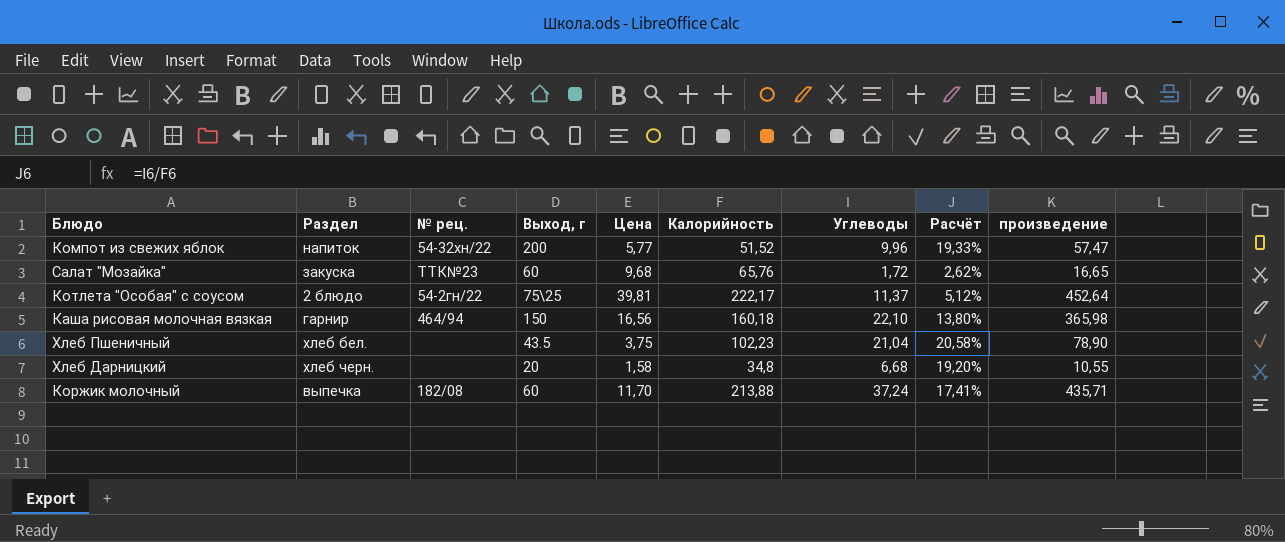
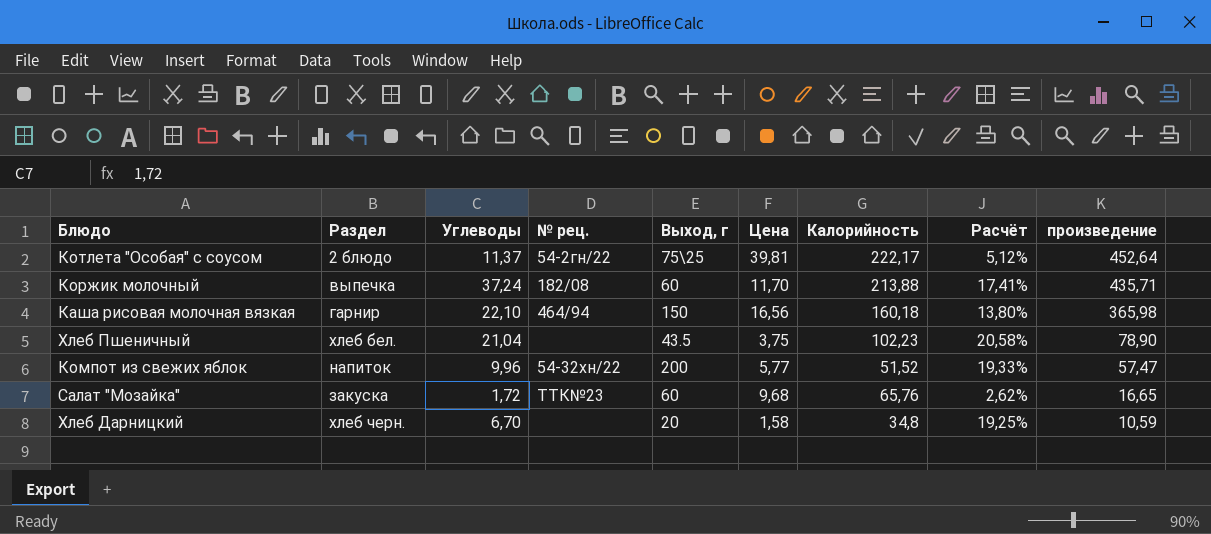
row order: none -> произведение descending
column Углеводы | position: 7 -> 3
Хлеб Дарницкий | Углеводы: 6,68 -> 6,70
Хлеб Дарницкий | Расчёт: 19,20% -> 19,25%
Хлеб Дарницкий | произведение: 10,55 -> 10,59

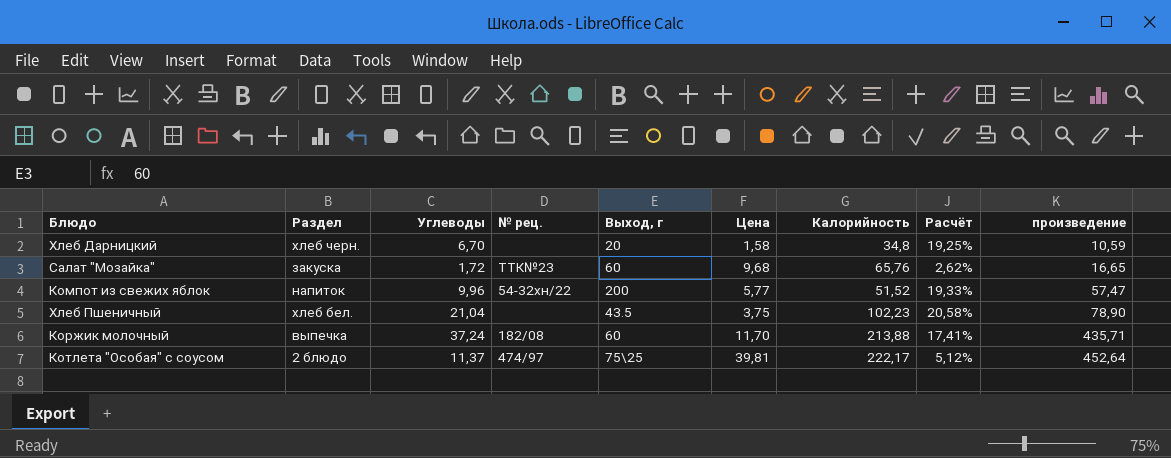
row order: произведение descending -> произведение ascending
row Каша рисовая молочная вязкая: гарнир | 22,10 | 464/94 | 150 | 16,56 | 160,18 | 13,80% | 365,98 -> none
Котлета "Особая" с соусом | № рец.: 54-2гн/22 -> 474/97

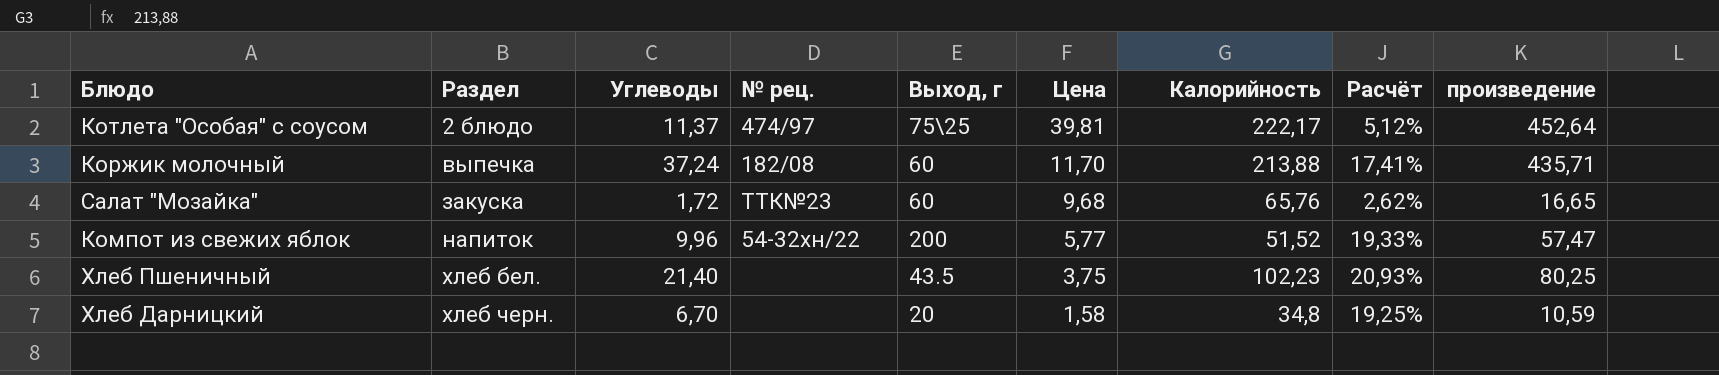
row order: произведение ascending -> Раздел ascending
Хлеб Пшеничный | Углеводы: 21,04 -> 21,40
Хлеб Пшеничный | Расчёт: 20,58% -> 20,93%
Хлеб Пшеничный | произведение: 78,90 -> 80,25

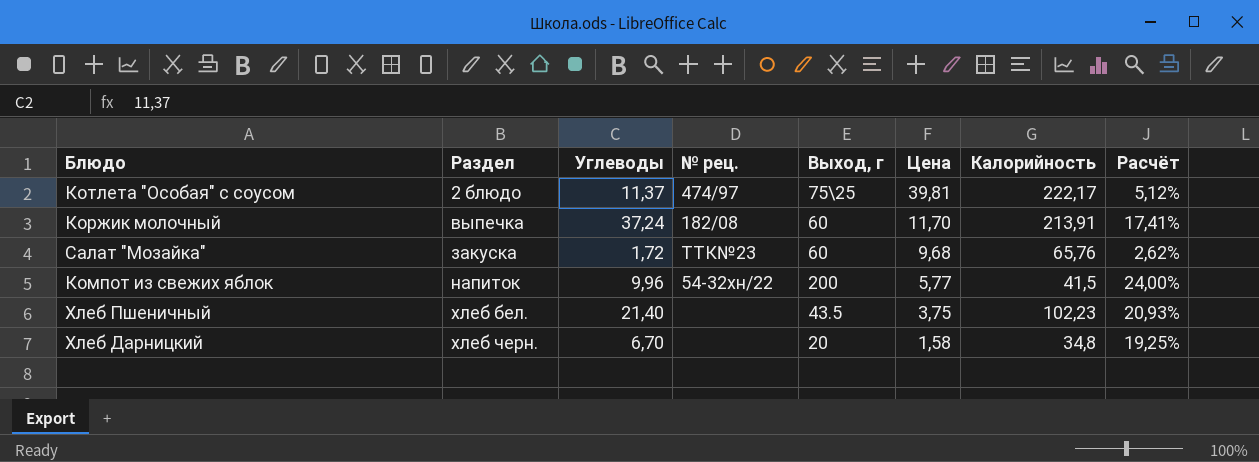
column произведение | formula: [Углеводы] * [Цена] -> none
Коржик молочный | Калорийность: 213,88 -> 213,91
Компот из свежих яблок | Калорийность: 51,52 -> 41,5
Компот из свежих яблок | Расчёт: 19,33% -> 24,00%

